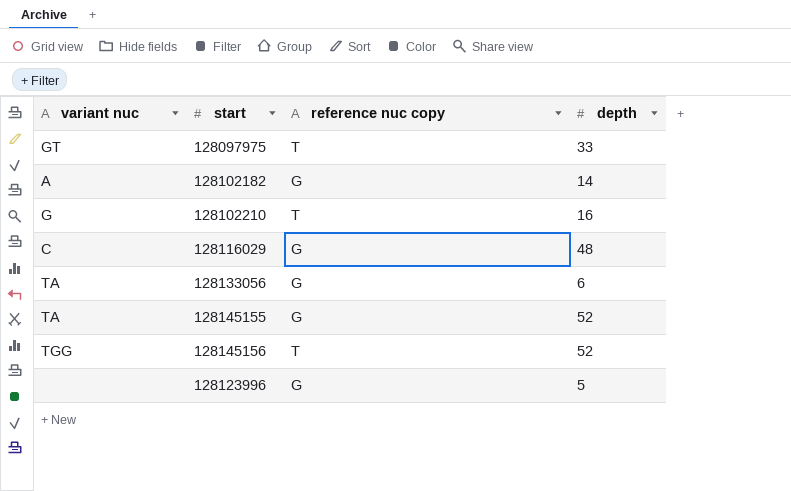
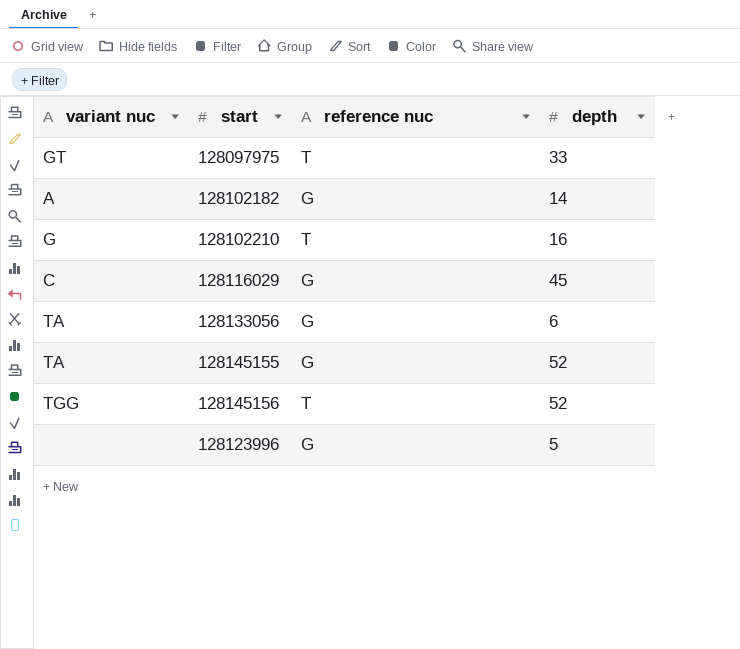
column name: reference nuc copy -> reference nuc
128116029 | depth: 48 -> 45

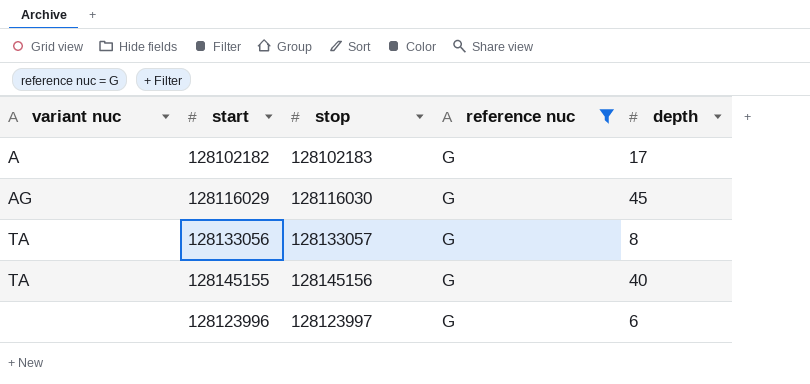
filter: none -> reference nuc = G
column stop | position: none -> 3
128102182 | depth: 14 -> 17
128116029 | variant nuc: C -> AG
128133056 | depth: 6 -> 8
128145155 | depth: 52 -> 40
128123996 | depth: 5 -> 6

